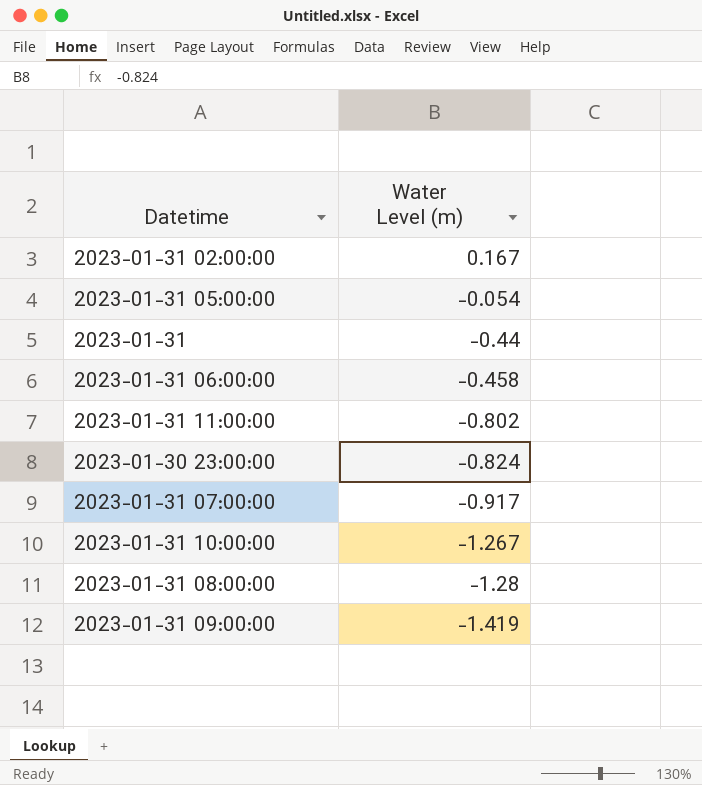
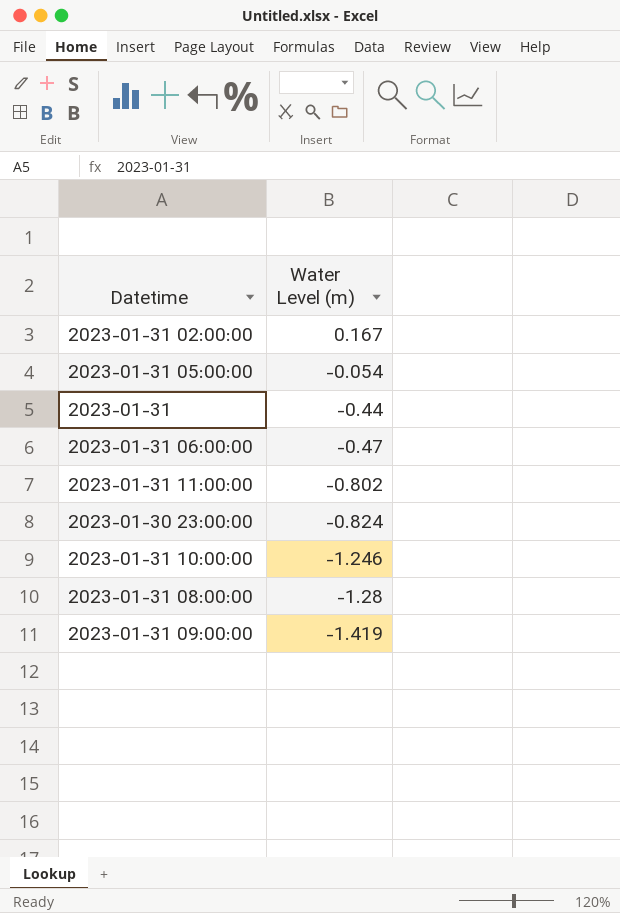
row 2023-01-31 07:00:00: -0.917 -> none
2023-01-31 06:00:00 | Water Level (m): -0.458 -> -0.47
2023-01-31 10:00:00 | Water Level (m): -1.267 -> -1.246

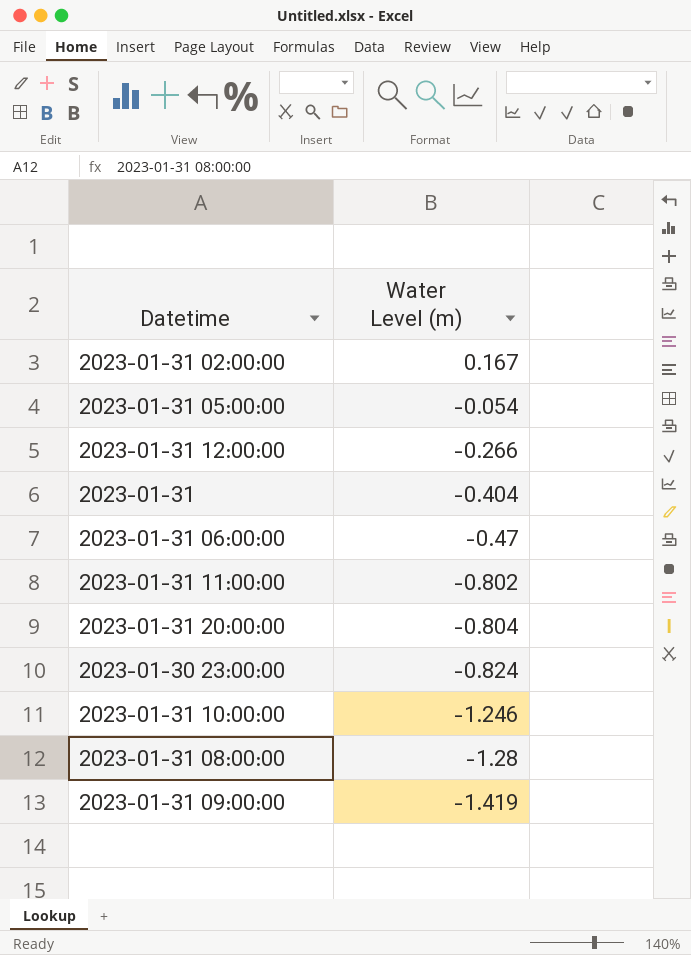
row 2023-01-31 12:00:00: none -> -0.266
2023-01-31 | Water Level (m): -0.44 -> -0.404
row 2023-01-31 20:00:00: none -> -0.804

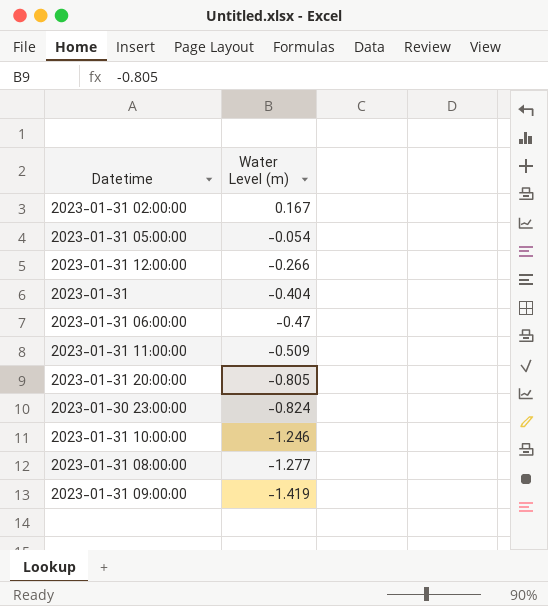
2023-01-31 11:00:00 | Water Level (m): -0.802 -> -0.509
2023-01-31 20:00:00 | Water Level (m): -0.804 -> -0.805
2023-01-31 08:00:00 | Water Level (m): -1.28 -> -1.277

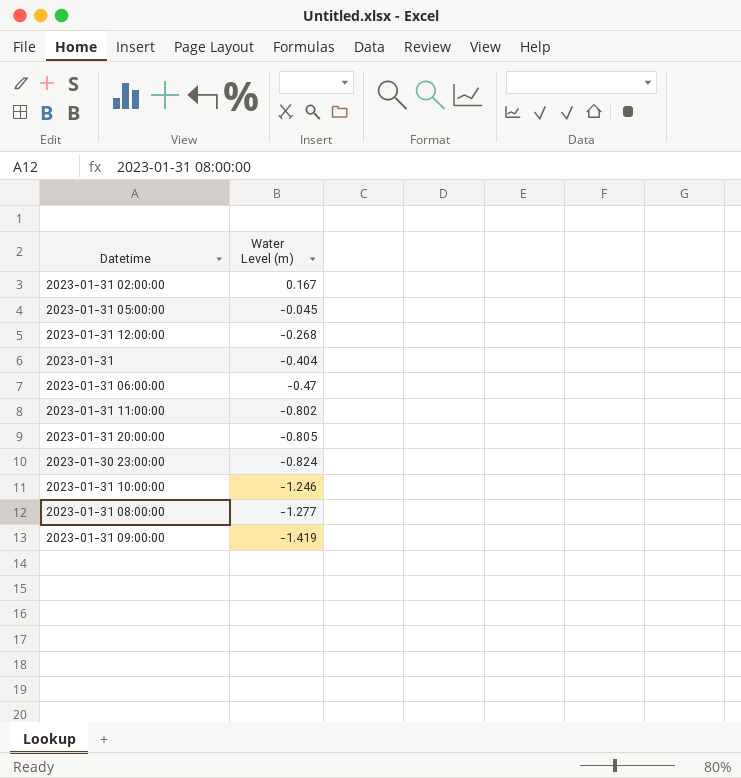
2023-01-31 05:00:00 | Water Level (m): -0.054 -> -0.045
2023-01-31 12:00:00 | Water Level (m): -0.266 -> -0.268
2023-01-31 11:00:00 | Water Level (m): -0.509 -> -0.802

